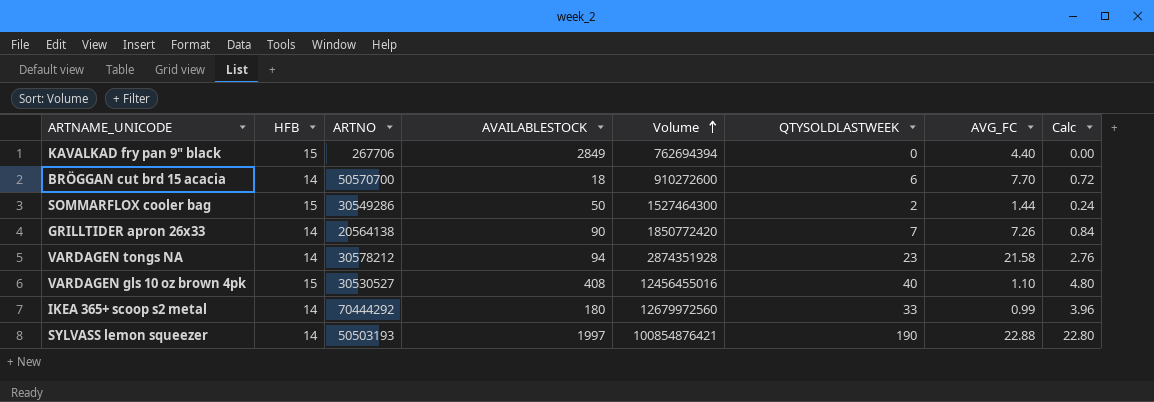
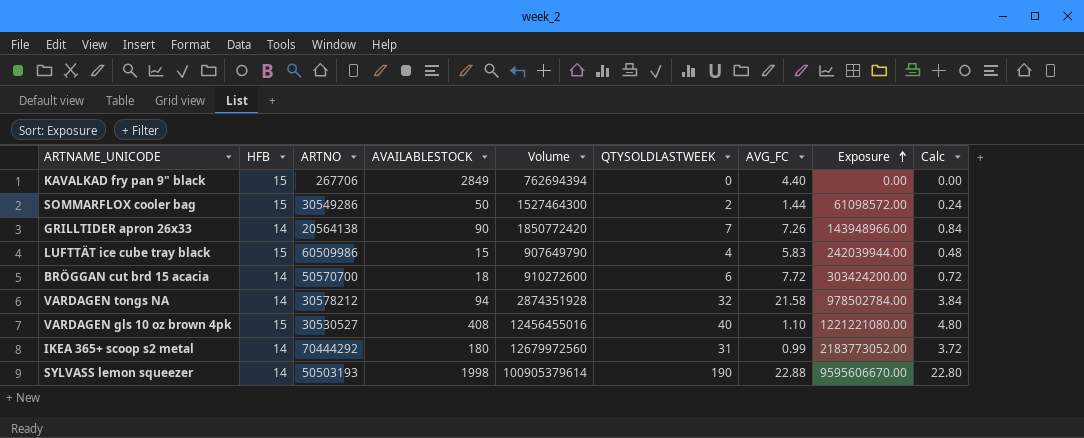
row order: Volume ascending -> Exposure ascending
column Exposure | formula: none -> [ARTNO] * [QTYSOLDLASTWEEK]
row LUFTTÄT ice cube tray black: none -> 15 | 60509986 | 15 | 907649790 | 4 | 5.83 | 242039944.00 | 0.48
BRÖGGAN cut brd 15 acacia | AVG_FC: 7.70 -> 7.72
VARDAGEN tongs NA | QTYSOLDLASTWEEK: 23 -> 32
VARDAGEN tongs NA | Calc: 2.76 -> 3.84
IKEA 365+ scoop s2 metal | QTYSOLDLASTWEEK: 33 -> 31
IKEA 365+ scoop s2 metal | Calc: 3.96 -> 3.72
SYLVASS lemon squeezer | AVAILABLESTOCK: 1997 -> 1998
SYLVASS lemon squeezer | Volume: 100854876421 -> 100905379614

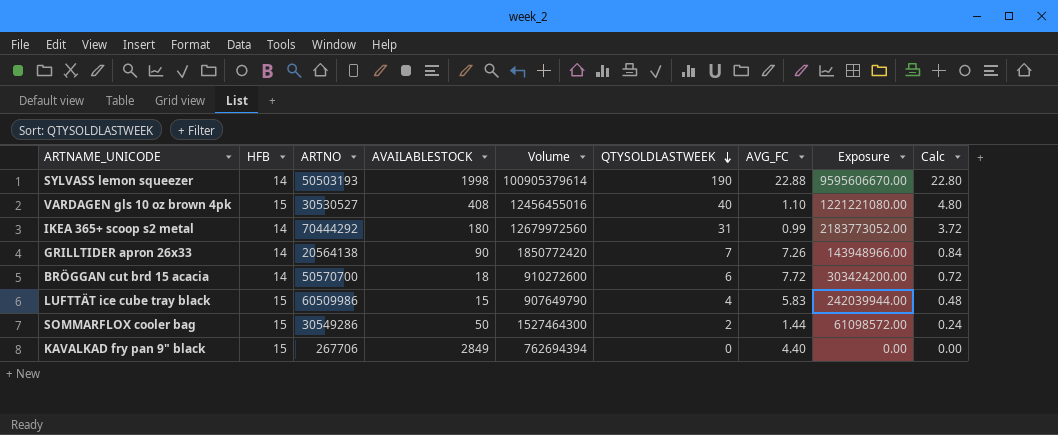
row order: Exposure ascending -> QTYSOLDLASTWEEK descending
row VARDAGEN tongs NA: 14 | 30578212 | 94 | 2874351928 | 32 | 21.58 | 978502784.00 | 3.84 -> none

